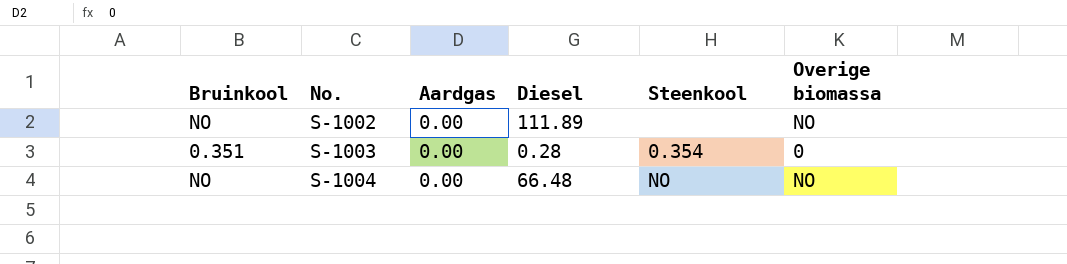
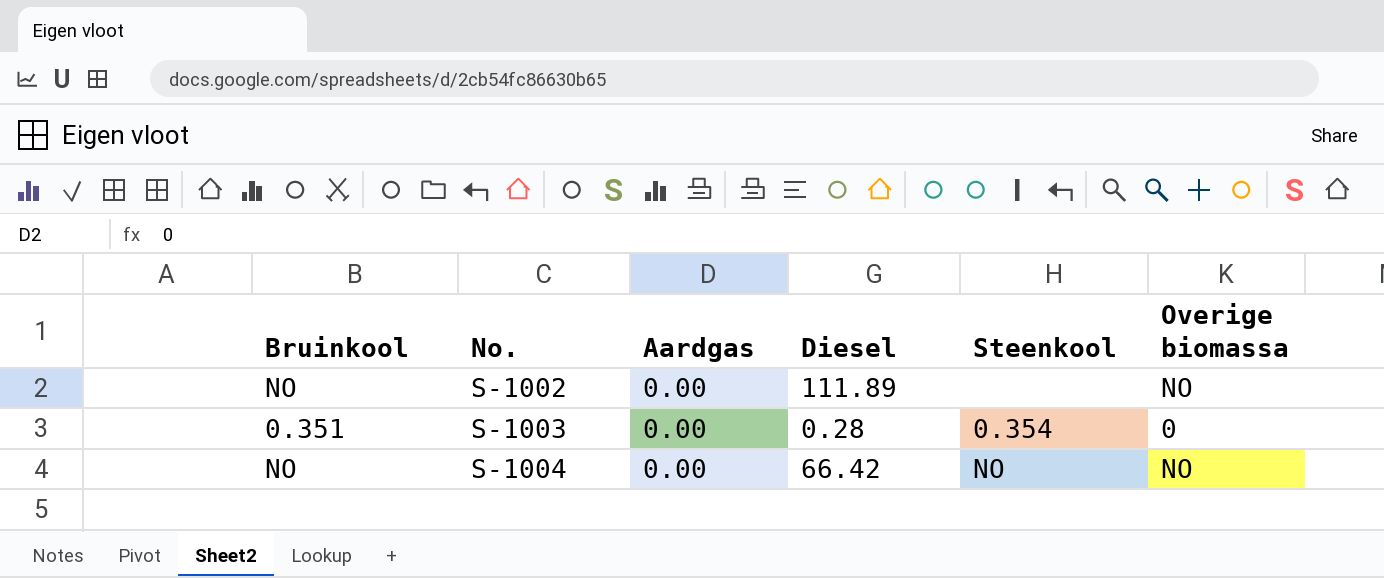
S-1004 | Diesel: 66.48 -> 66.42

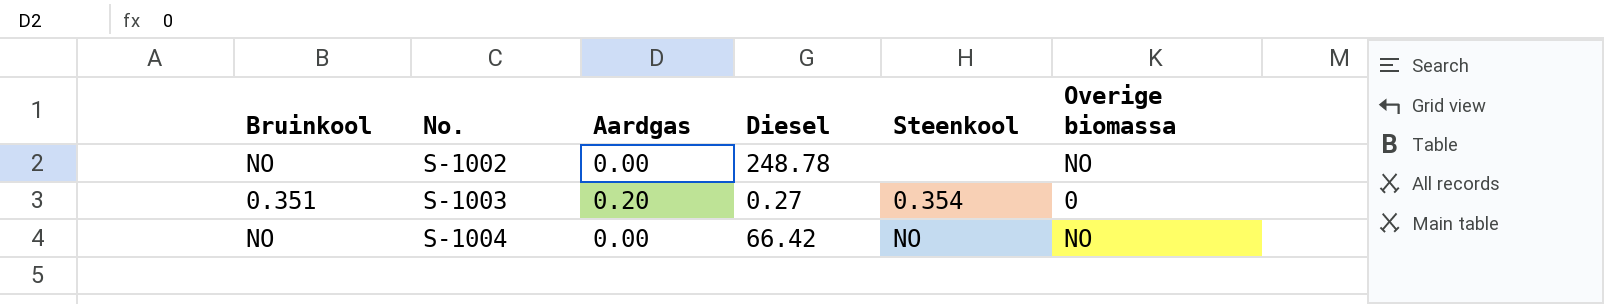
S-1002 | Diesel: 111.89 -> 248.78
S-1003 | Aardgas: 0.00 -> 0.20
S-1003 | Diesel: 0.28 -> 0.27

